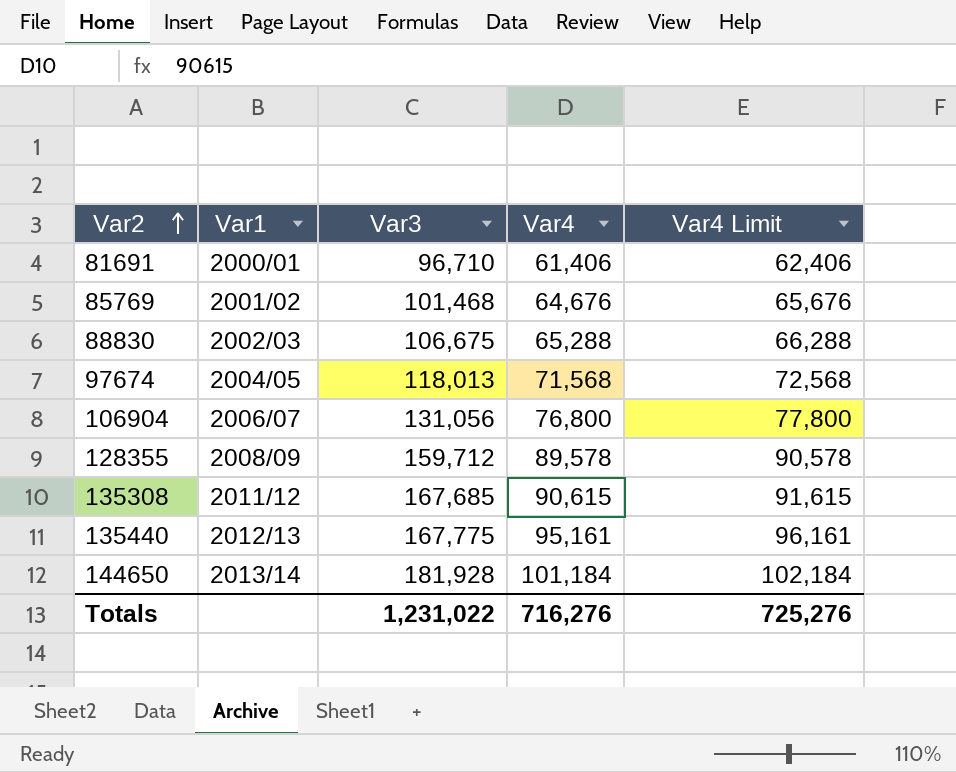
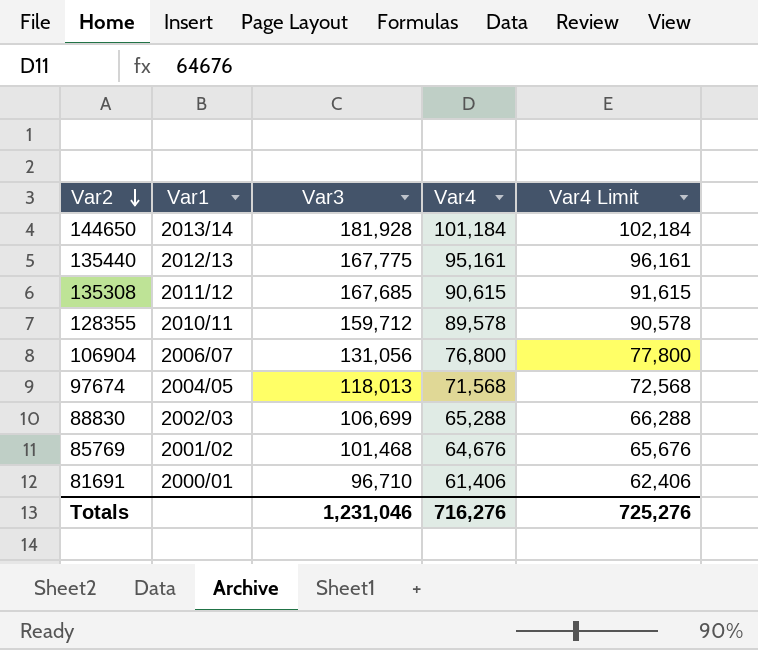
row order: Var2 ascending -> Var2 descending
128355 | Var1: 2008/09 -> 2010/11
88830 | Var3: 106,675 -> 106,699
Totals | Var3: 1,231,022 -> 1,231,046

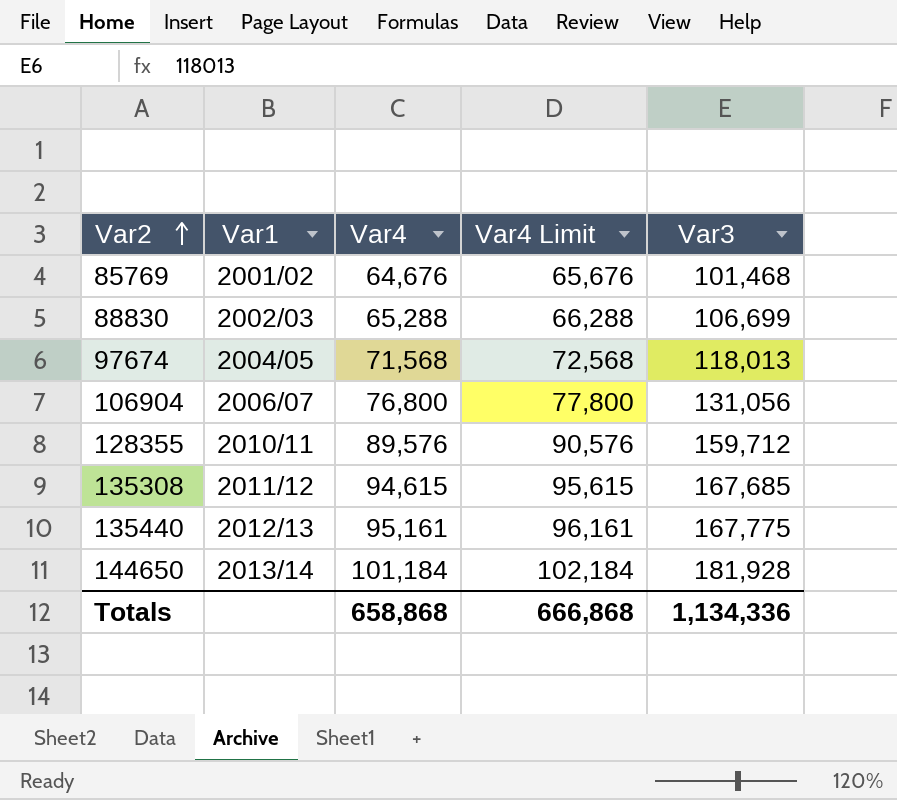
row order: Var2 descending -> Var2 ascending
column Var3 | position: 3 -> 5
row 81691: 2000/01 | 96,710 | 61,406 | 62,406 -> none
128355 | Var4: 89,578 -> 89,576
128355 | Var4 Limit: 90,578 -> 90,576
135308 | Var4: 90,615 -> 94,615
135308 | Var4 Limit: 91,615 -> 95,615
Totals | Var4: 716,276 -> 658,868
Totals | Var4 Limit: 725,276 -> 666,868
Totals | Var3: 1,231,046 -> 1,134,336

